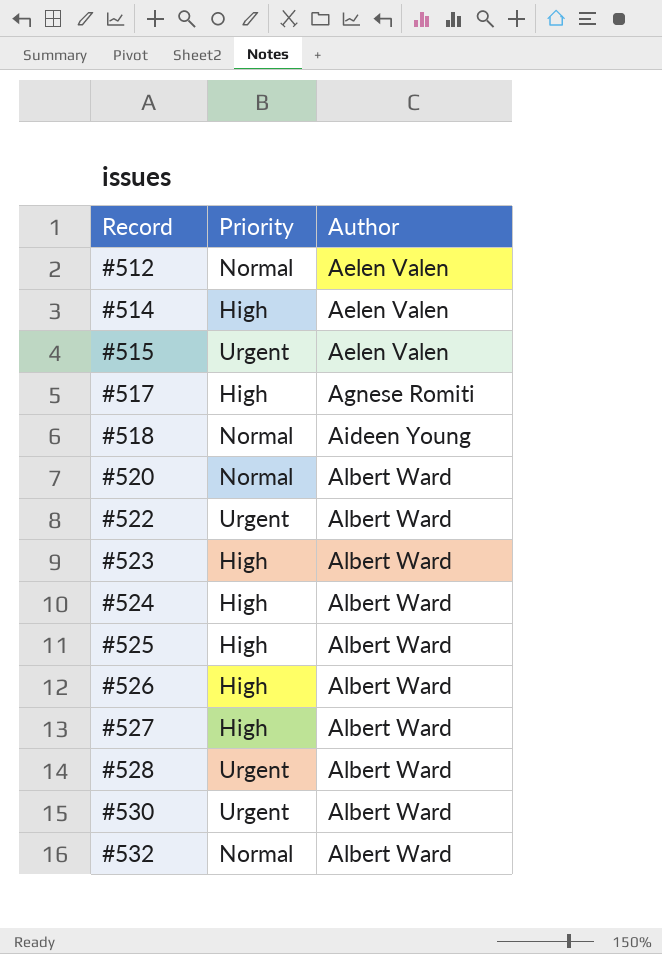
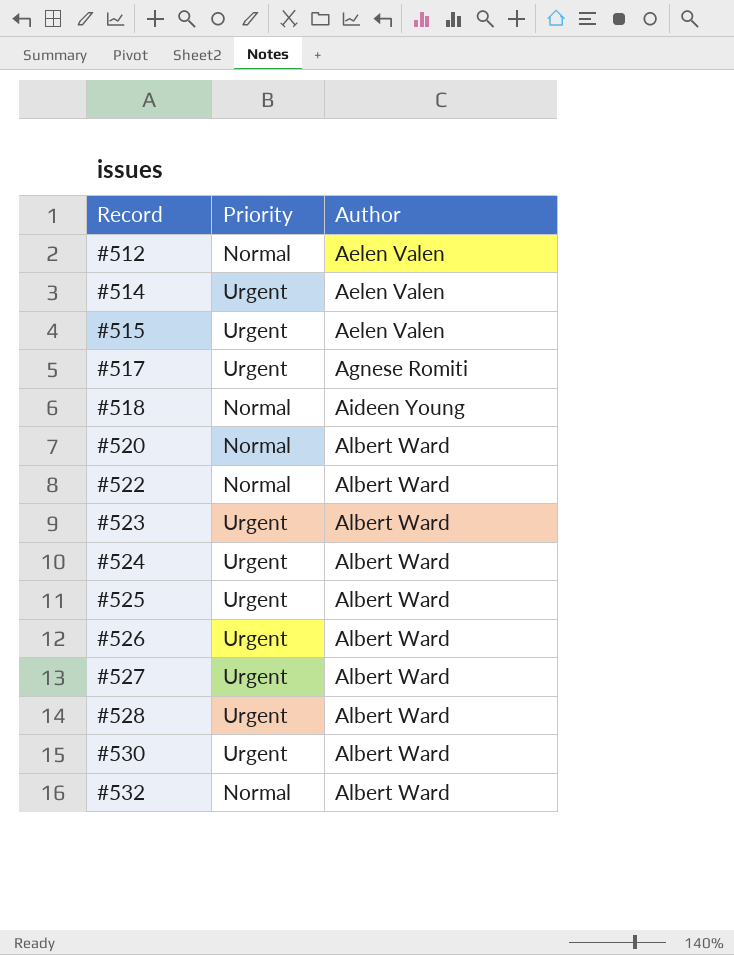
#514 | Priority: High -> Urgent
#517 | Priority: High -> Urgent
#522 | Priority: Urgent -> Normal
#523 | Priority: High -> Urgent
#524 | Priority: High -> Urgent
#525 | Priority: High -> Urgent
#526 | Priority: High -> Urgent
#527 | Priority: High -> Urgent

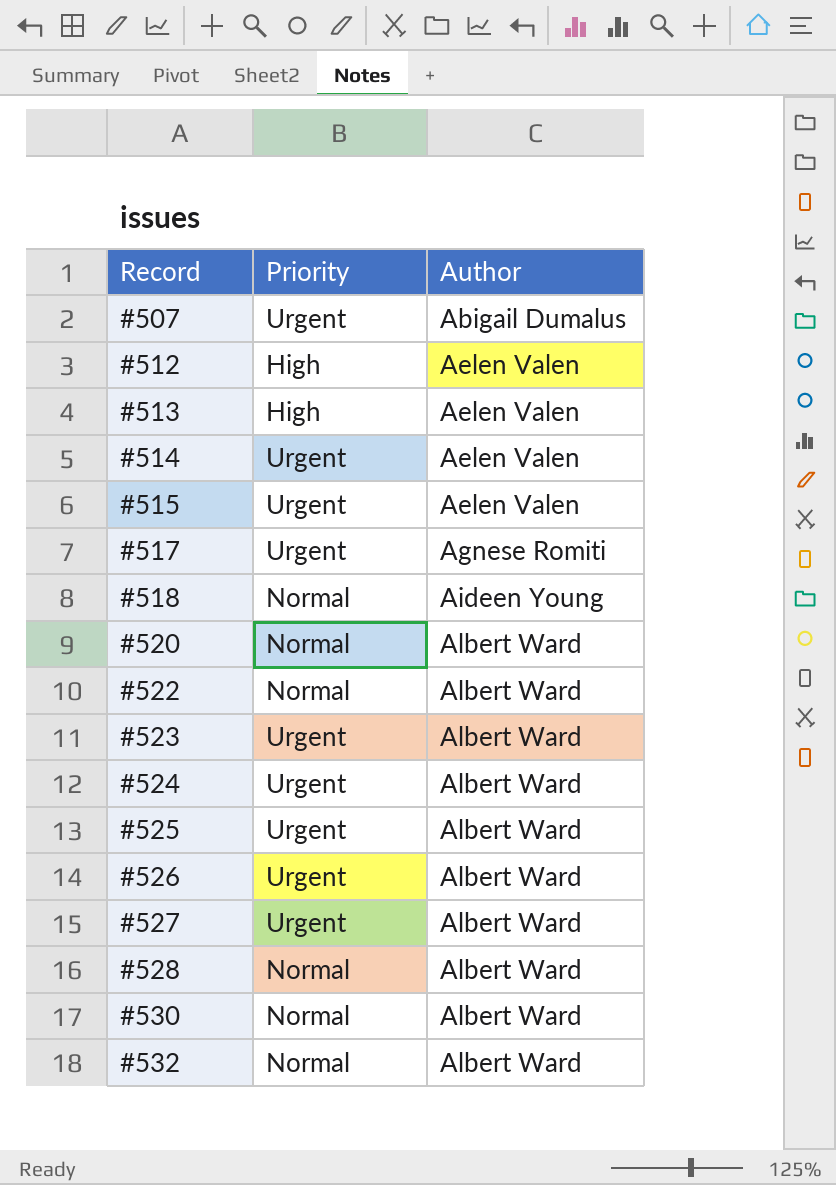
row #507: none -> Urgent | Abigail Dumalus
#512 | Priority: Normal -> High
row #513: none -> High | Aelen Valen
#528 | Priority: Urgent -> Normal
#530 | Priority: Urgent -> Normal

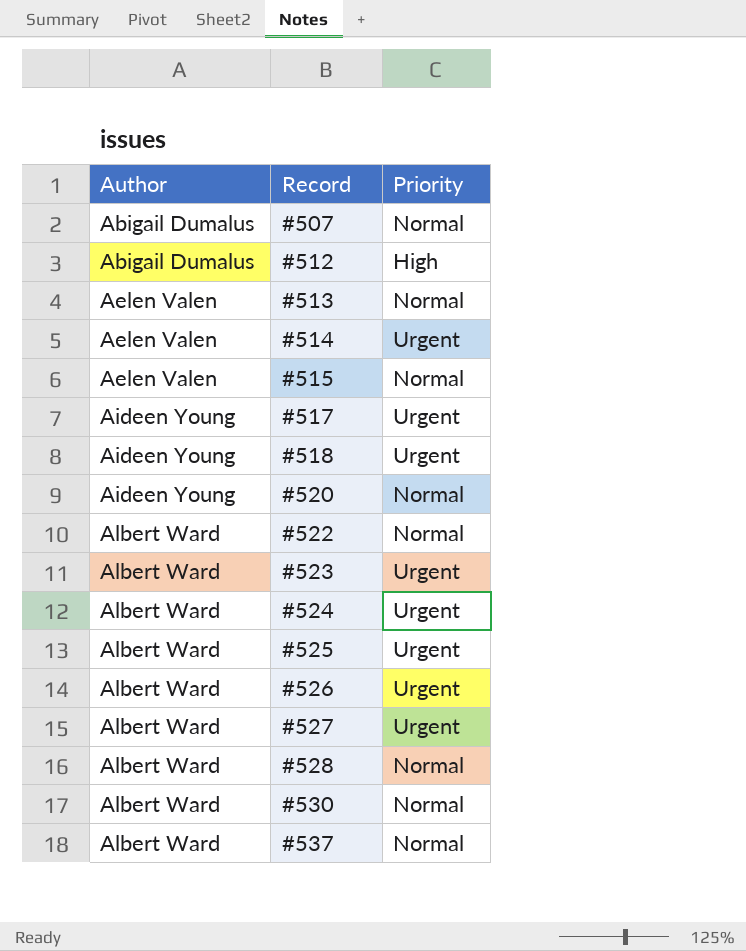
column Author | position: 3 -> 1
row #532: Normal | Albert Ward -> none
#507 | Priority: Urgent -> Normal
#512 | Author: Aelen Valen -> Abigail Dumalus
#513 | Priority: High -> Normal
#515 | Priority: Urgent -> Normal
#517 | Author: Agnese Romiti -> Aideen Young
#518 | Priority: Normal -> Urgent
#520 | Author: Albert Ward -> Aideen Young
row #537: none -> Albert Ward | Normal

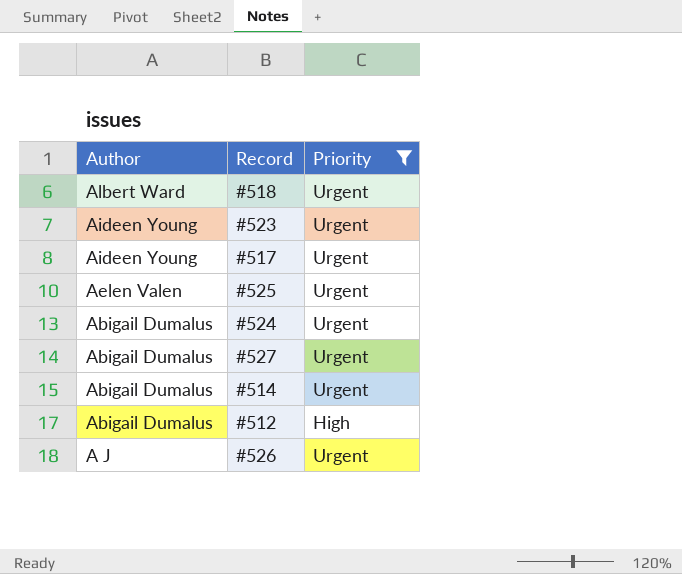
filter: none -> Priority != Normal
row order: Author ascending -> Author descending
#518 | Author: Aideen Young -> Albert Ward
#523 | Author: Albert Ward -> Aideen Young
#525 | Author: Albert Ward -> Aelen Valen
#524 | Author: Albert Ward -> Abigail Dumalus
#527 | Author: Albert Ward -> Abigail Dumalus
#514 | Author: Aelen Valen -> Abigail Dumalus
#526 | Author: Albert Ward -> A J

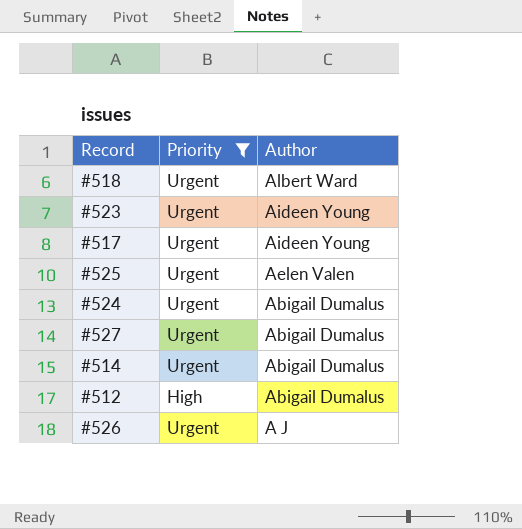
column Author | position: 1 -> 3

